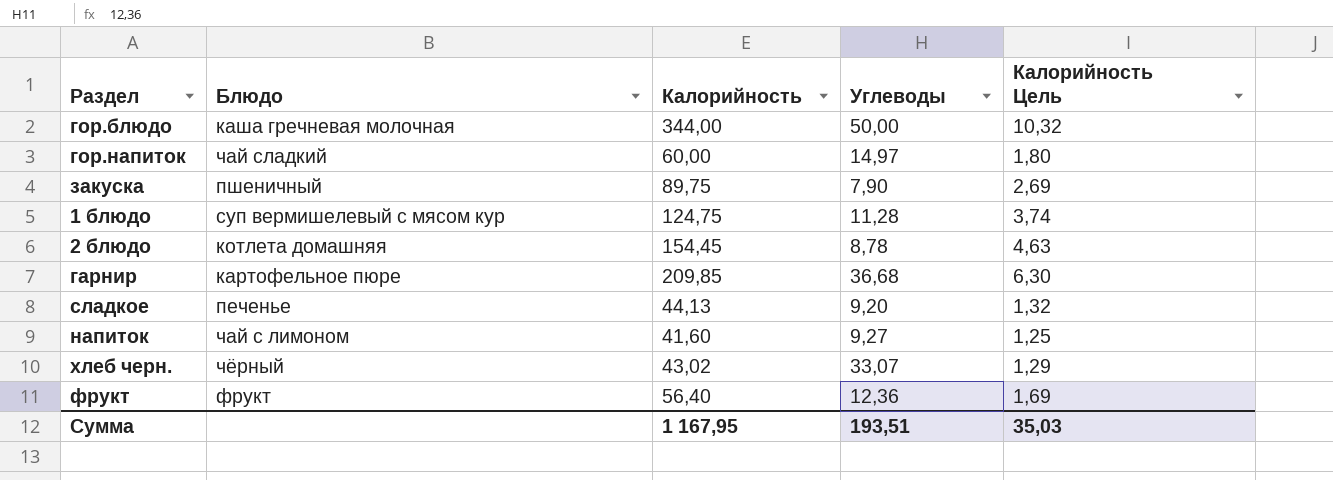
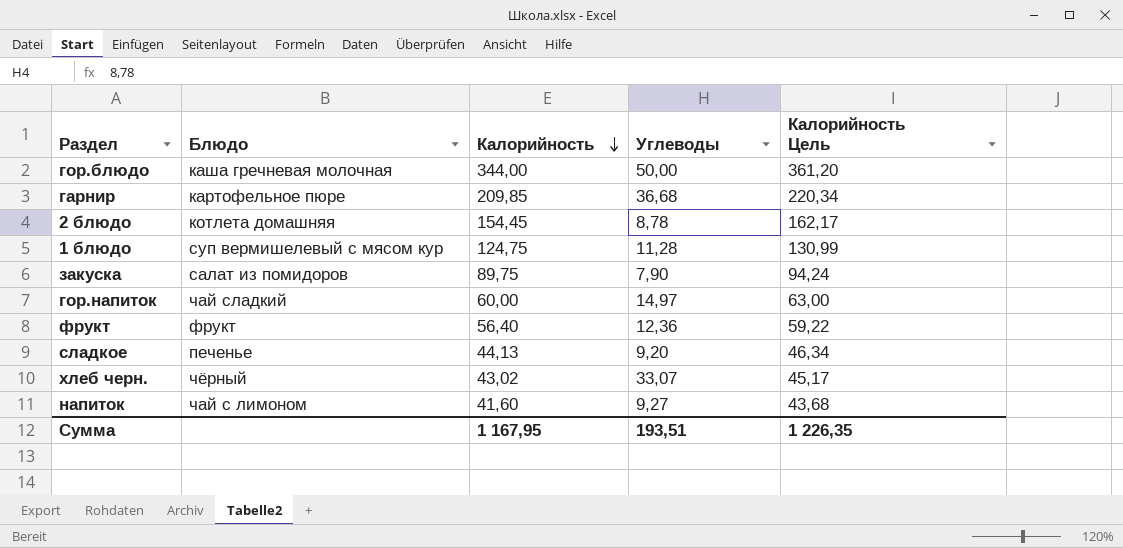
row order: none -> Калорийность descending
column Калорийность Цель | formula: [Калорийность] * 0,03 -> [Калорийность] * 1,05
закуска | Блюдо: пшеничный -> салат из помидоров
Сумма | Калорийность Цель: 35,03 -> 1 226,35

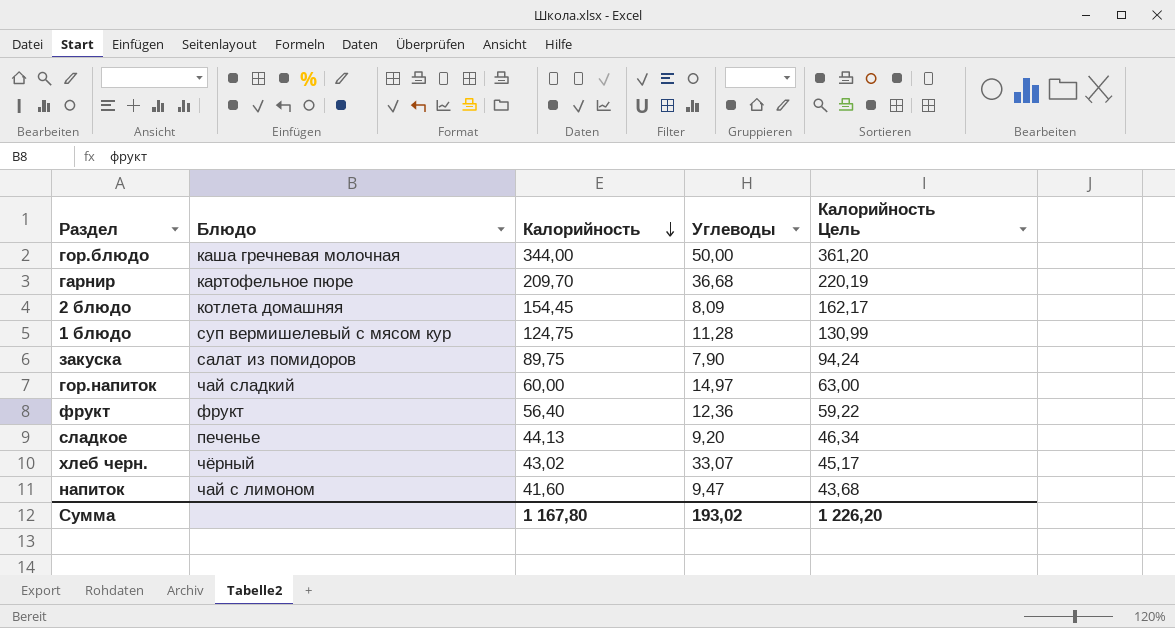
гарнир | Калорийность: 209,85 -> 209,70
гарнир | Калорийность Цель: 220,34 -> 220,19
2 блюдо | Углеводы: 8,78 -> 8,09
напиток | Углеводы: 9,27 -> 9,47
Сумма | Калорийность: 1 167,95 -> 1 167,80
Сумма | Углеводы: 193,51 -> 193,02
Сумма | Калорийность Цель: 1 226,35 -> 1 226,20

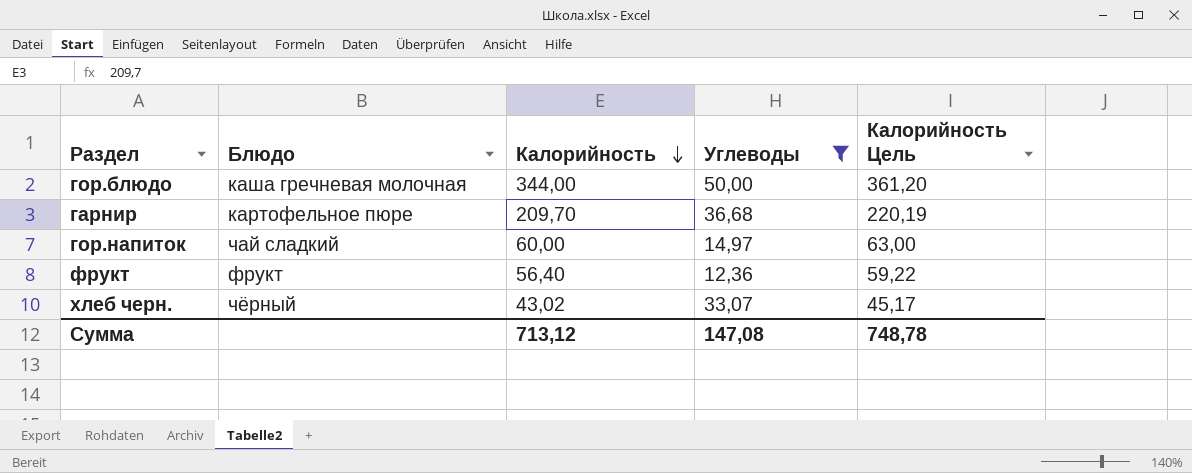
filter: none -> Углеводы >= 12,36
Сумма | Калорийность: 1 167,80 -> 713,12
Сумма | Углеводы: 193,02 -> 147,08
Сумма | Калорийность Цель: 1 226,20 -> 748,78

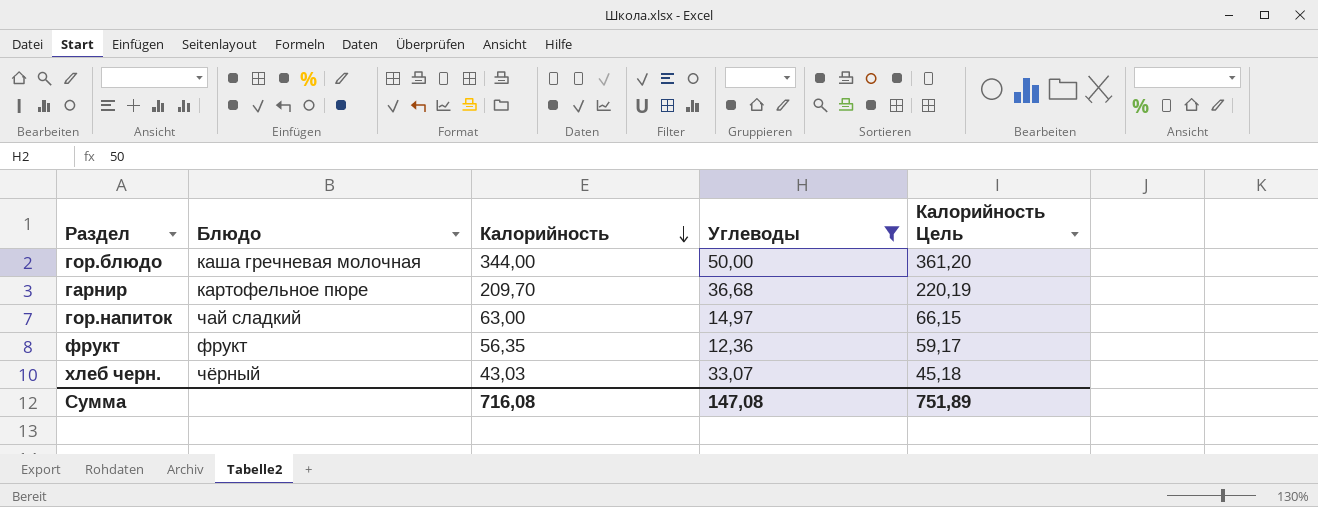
гор.напиток | Калорийность: 60,00 -> 63,00
гор.напиток | Калорийность Цель: 63,00 -> 66,15
фрукт | Калорийность: 56,40 -> 56,35
фрукт | Калорийность Цель: 59,22 -> 59,17
хлеб черн. | Калорийность: 43,02 -> 43,03
хлеб черн. | Калорийность Цель: 45,17 -> 45,18
Сумма | Калорийность: 713,12 -> 716,08
Сумма | Калорийность Цель: 748,78 -> 751,89

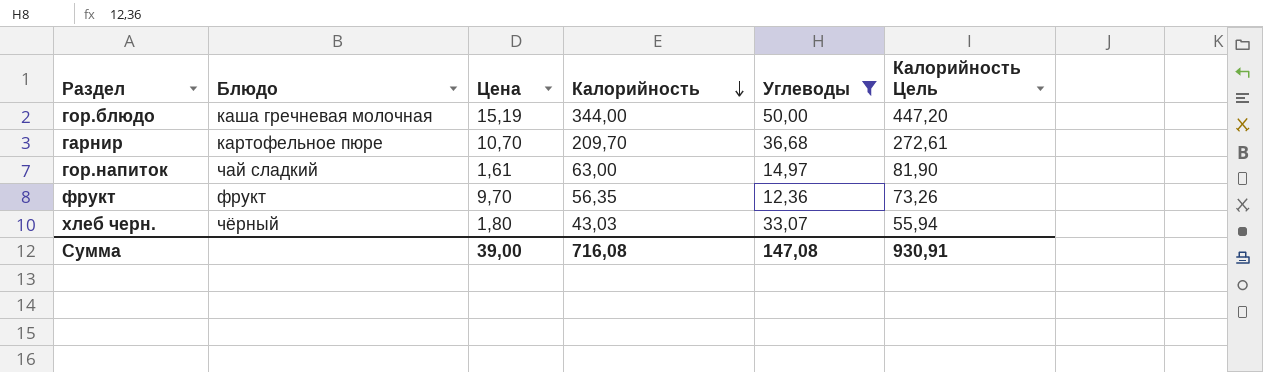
column Цена | position: none -> 3
column Калорийность Цель | formula: [Калорийность] * 1,05 -> [Калорийность] * 1,3
Сумма | Калорийность Цель: 751,89 -> 930,91

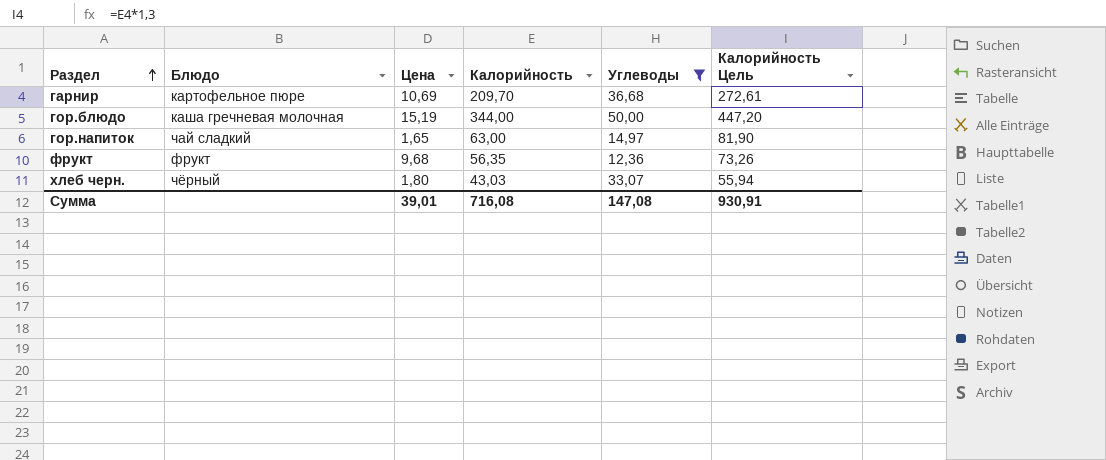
row order: Калорийность descending -> Раздел ascending
гарнир | Цена: 10,70 -> 10,69
гор.напиток | Цена: 1,61 -> 1,65
фрукт | Цена: 9,70 -> 9,68
Сумма | Цена: 39,00 -> 39,01

